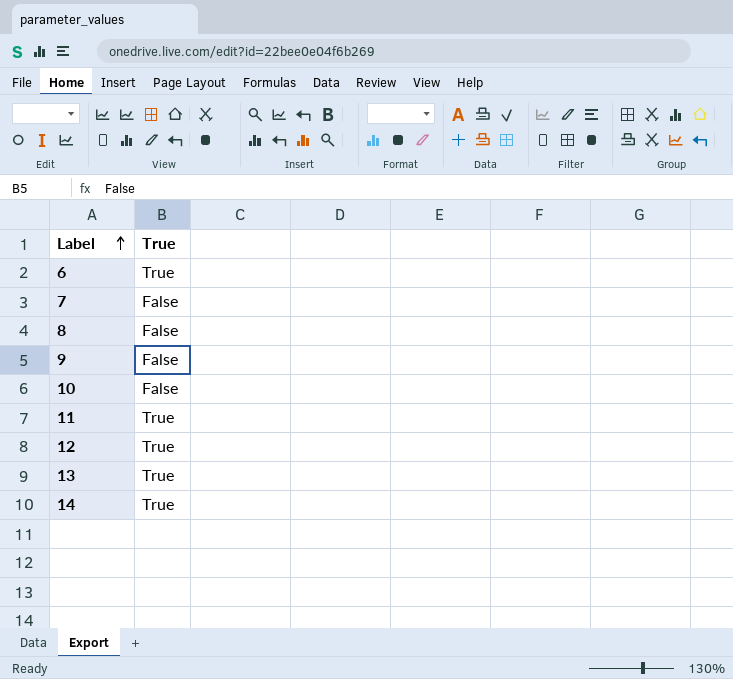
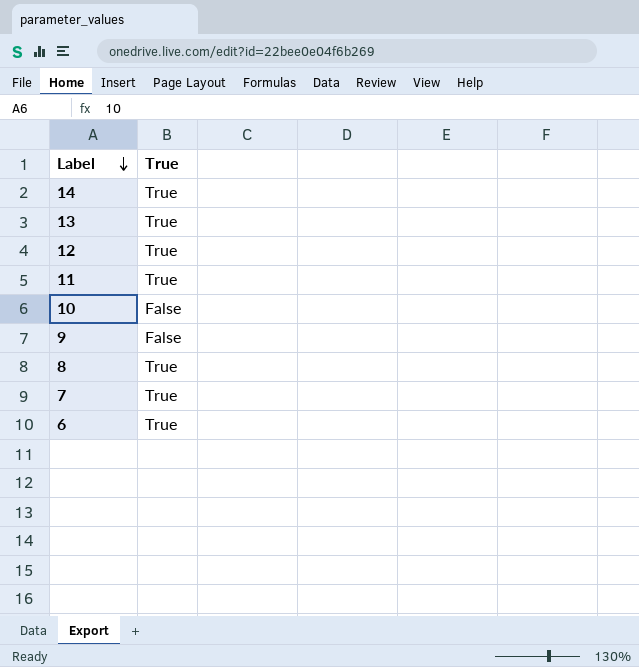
row order: Label ascending -> Label descending
8 | True: False -> True
7 | True: False -> True

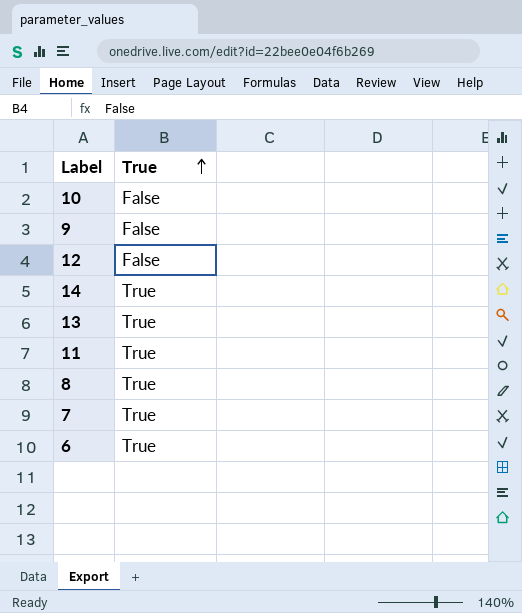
row order: Label descending -> True ascending
12 | True: True -> False

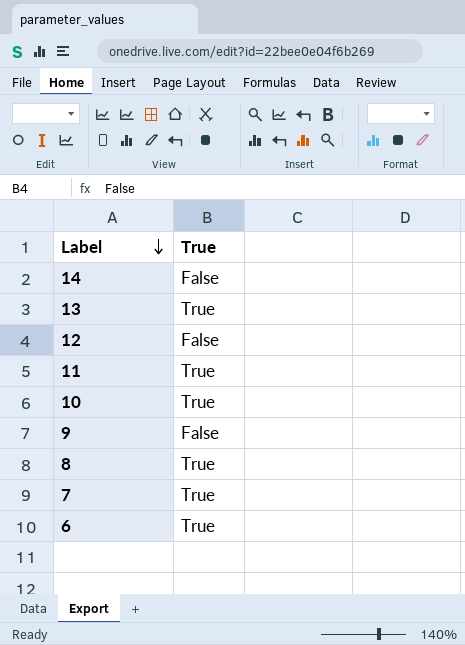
row order: True ascending -> Label descending
14 | True: True -> False
10 | True: False -> True

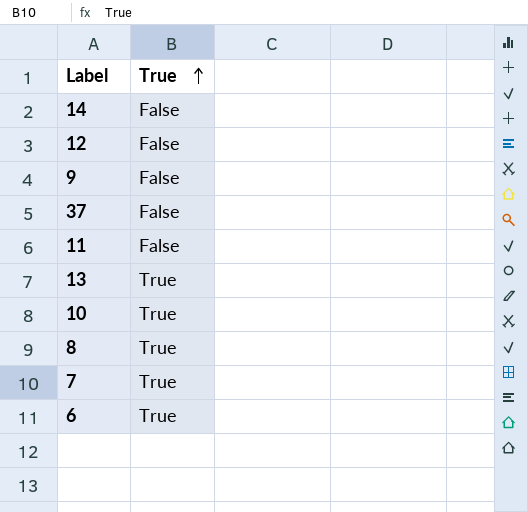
row order: Label descending -> True ascending
row 37: none -> False
11 | True: True -> False

